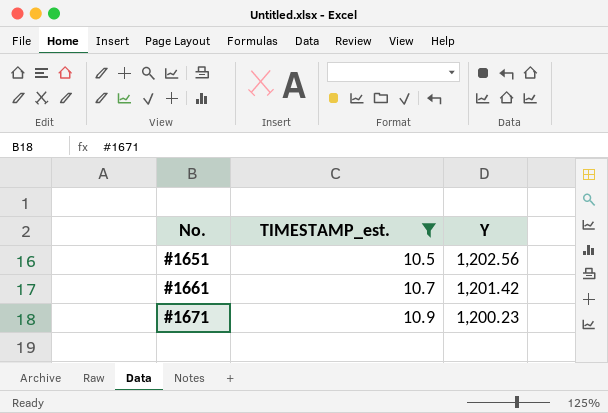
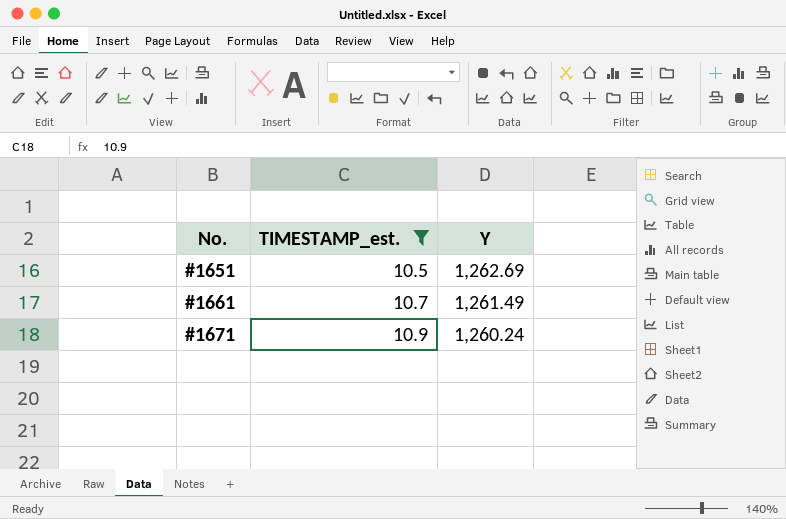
#1651 | Y: 1,202.56 -> 1,262.69
#1661 | Y: 1,201.42 -> 1,261.49
#1671 | Y: 1,200.23 -> 1,260.24

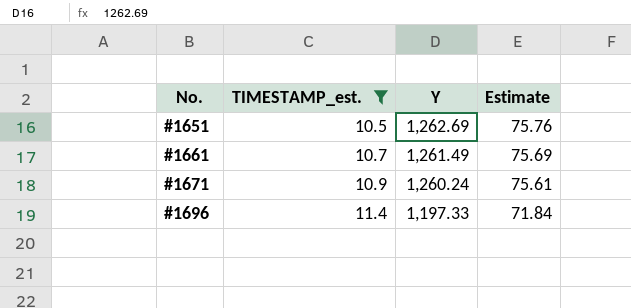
column Estimate | formula: none -> [Y] * 0.06
row #1696: none -> 11.4 | 1,197.33 | 71.84

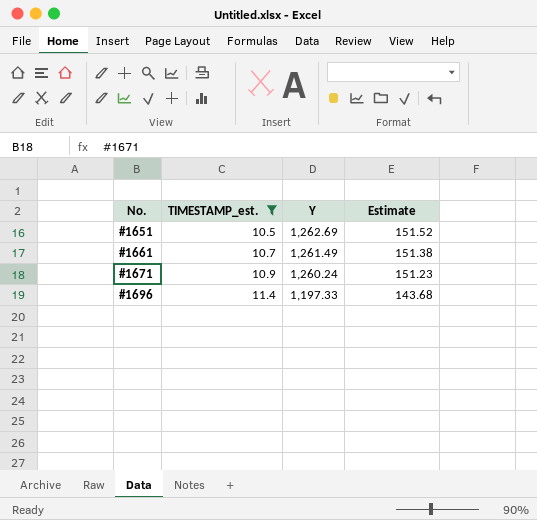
column Estimate | formula: [Y] * 0.06 -> [Y] * 0.12

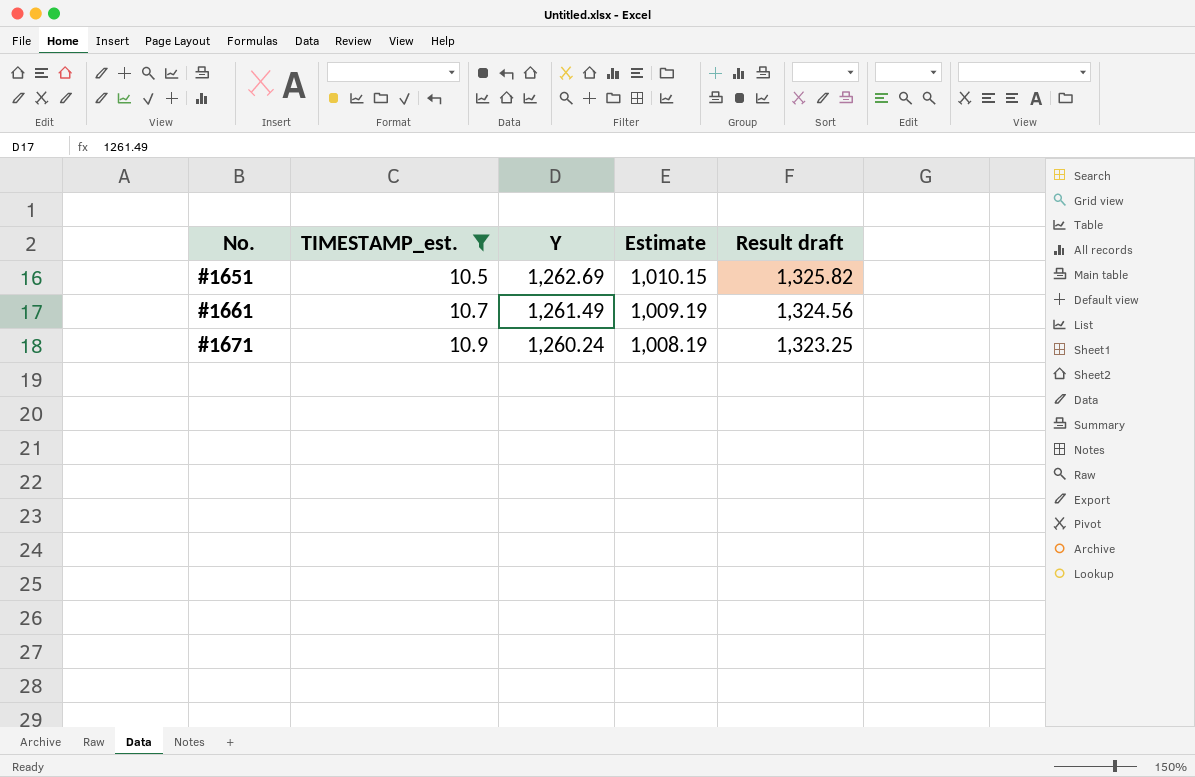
column Estimate | formula: [Y] * 0.12 -> [Y] * 0.8
column Result draft | formula: none -> [Y] * 1.05
row #1696: 11.4 | 1,197.33 | 143.68 -> none

